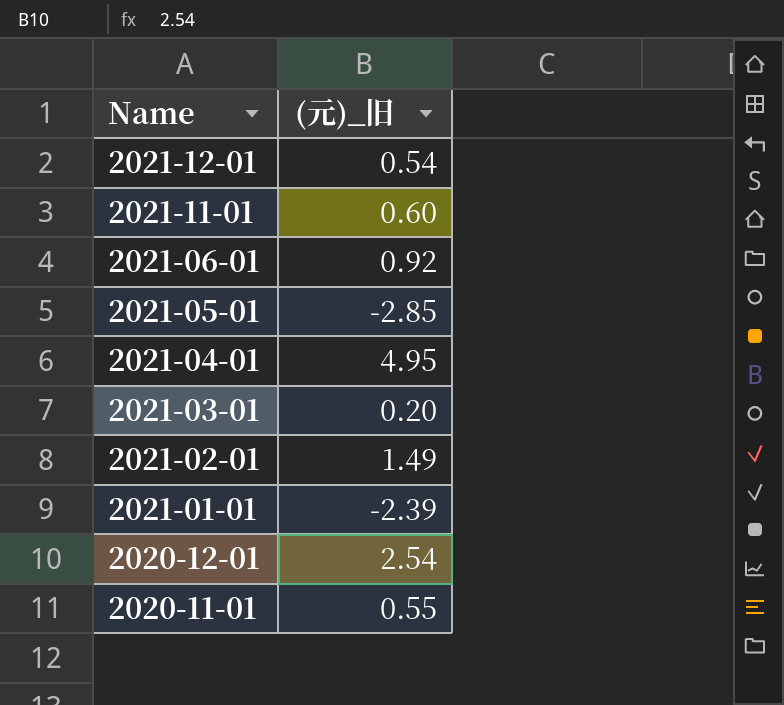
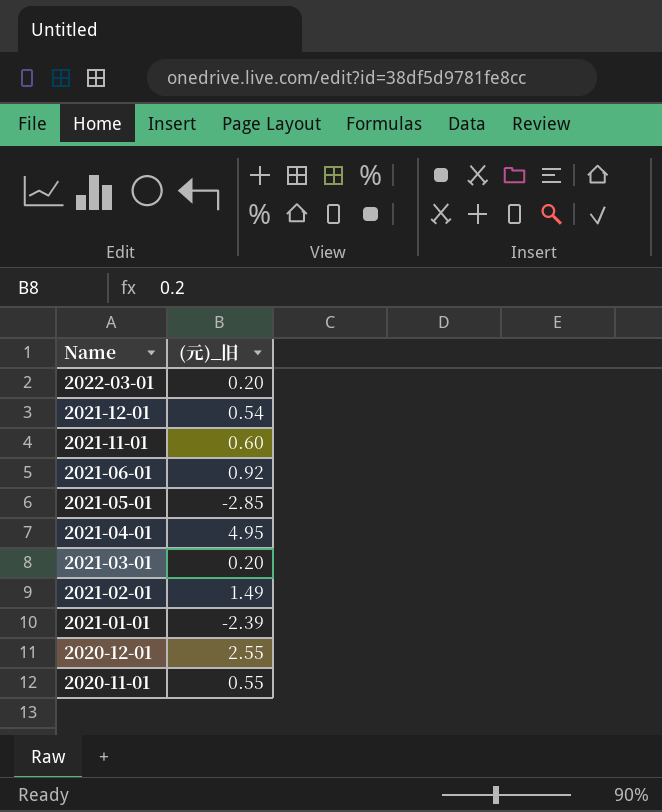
row 2022-03-01: none -> 0.20
2020-12-01 | (元)_旧: 2.54 -> 2.55

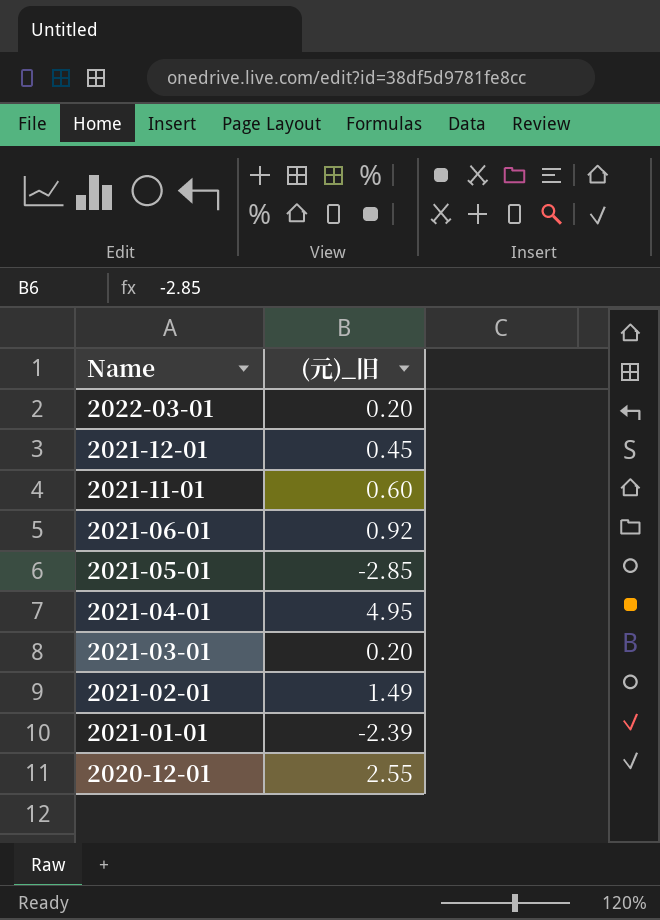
row 2020-11-01: 0.55 -> none
2021-12-01 | (元)_旧: 0.54 -> 0.45

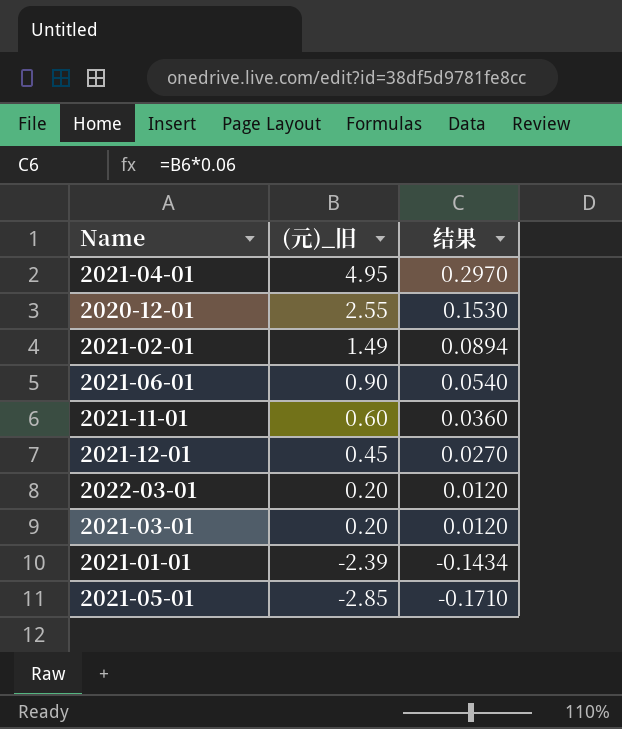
row order: Name descending -> (元)_旧 descending
column 结果 | formula: none -> [(元)_旧] * 0.06
2021-06-01 | (元)_旧: 0.92 -> 0.90

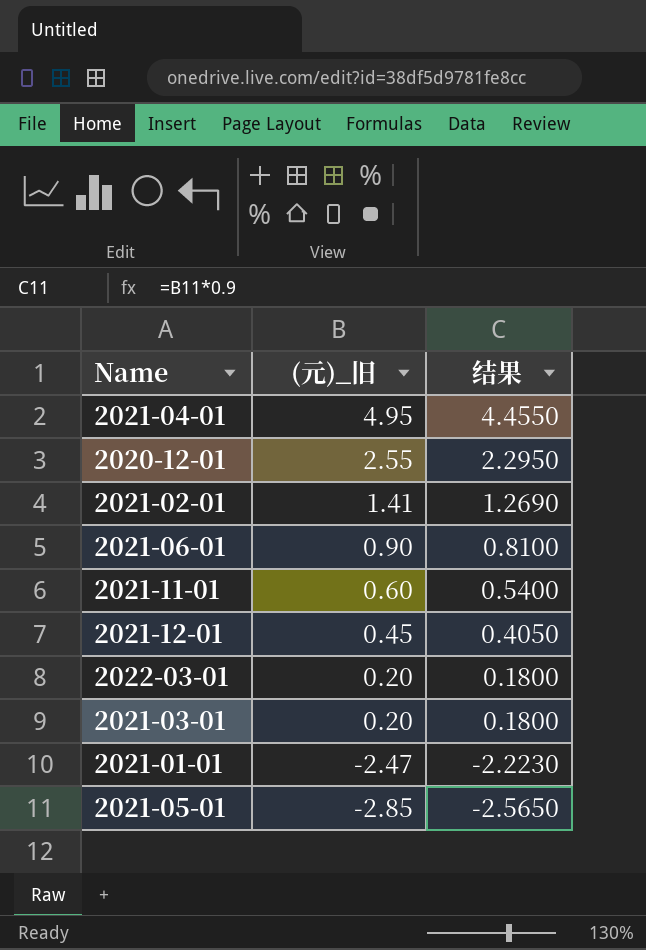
column 结果 | formula: [(元)_旧] * 0.06 -> [(元)_旧] * 0.9
2021-02-01 | (元)_旧: 1.49 -> 1.41
2021-01-01 | (元)_旧: -2.39 -> -2.47

